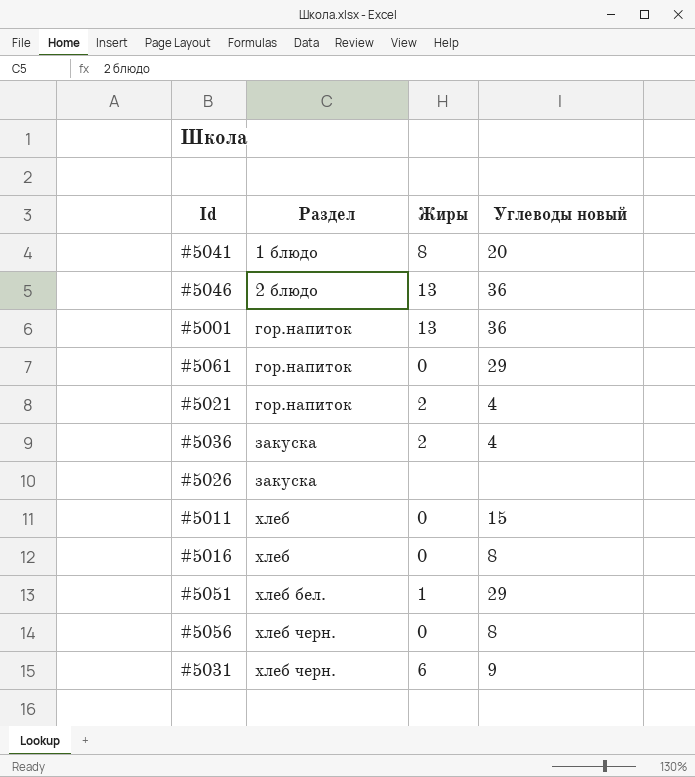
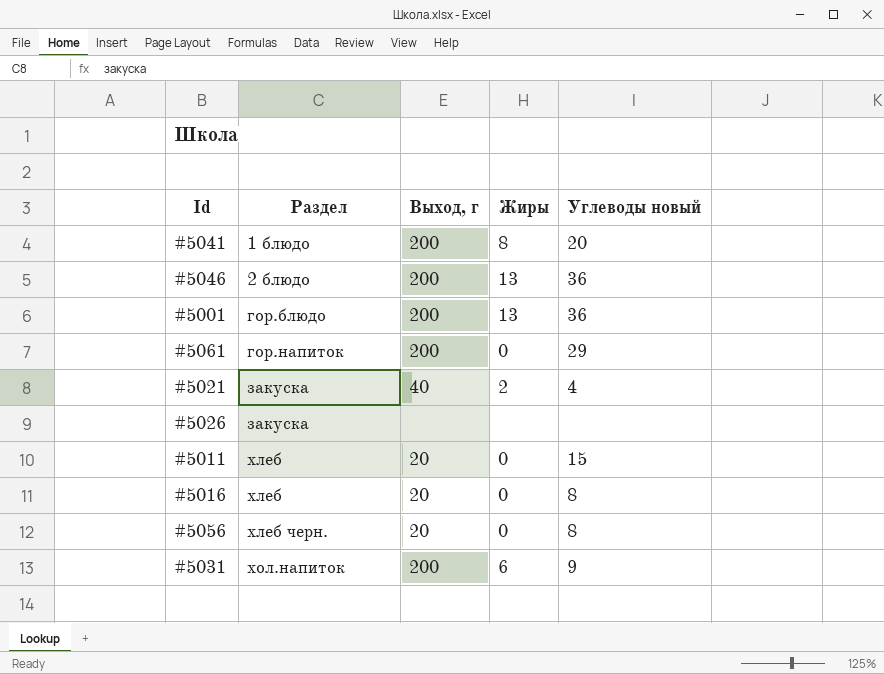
column Выход, г | position: none -> 3
row #5036: закуска | 2 | 4 -> none
row #5051: хлеб бел. | 1 | 29 -> none
#5001 | Раздел: гор.напиток -> гор.блюдо
#5021 | Раздел: гор.напиток -> закуска
#5031 | Раздел: хлеб черн. -> хол.напиток

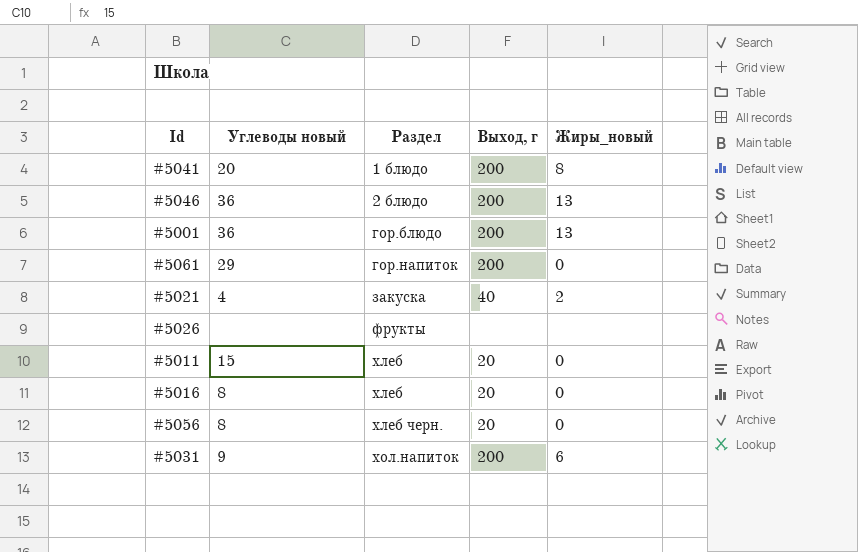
column Углеводы новый | position: 5 -> 2
column name: Жиры -> Жиры_новый
#5026 | Раздел: закуска -> фрукты

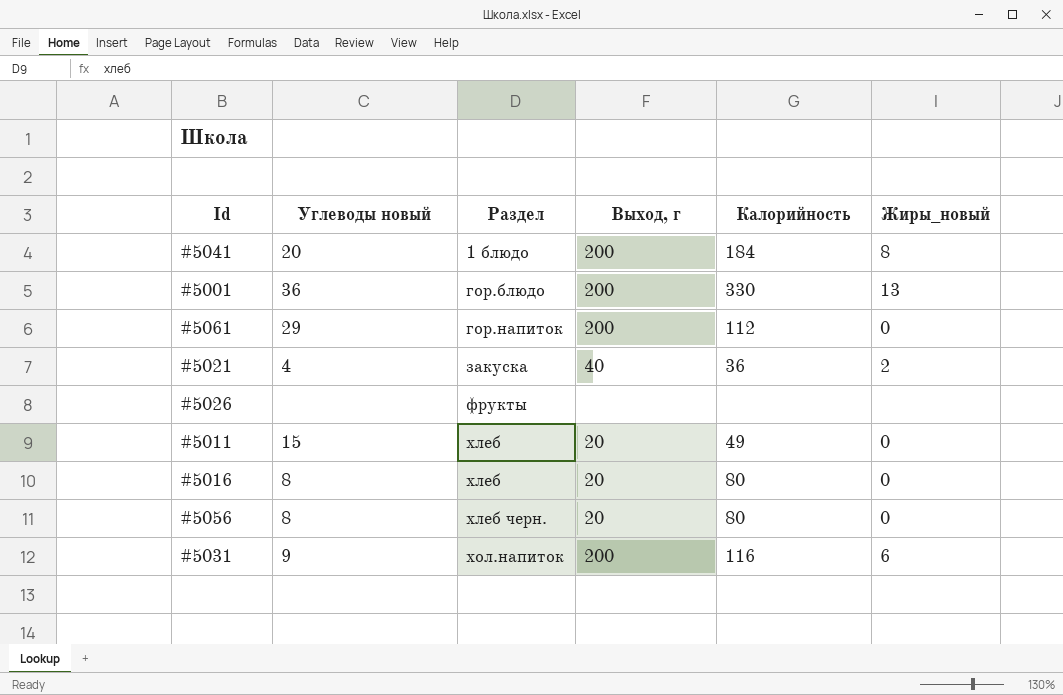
column Калорийность | position: none -> 5
row #5046: 36 | 2 блюдо | 200 | 13 -> none

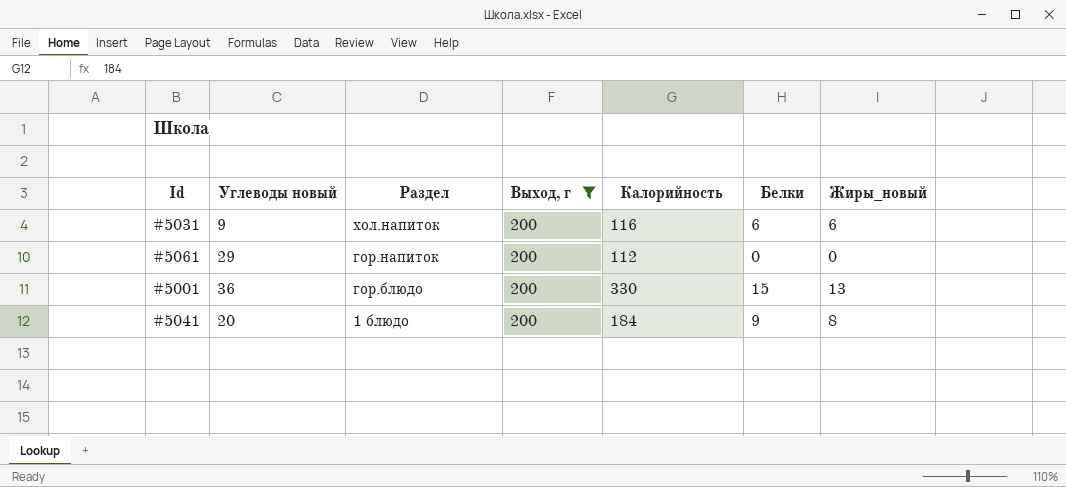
filter: none -> Выход, г = 200
row order: Раздел ascending -> Раздел descending
column Белки | position: none -> 6

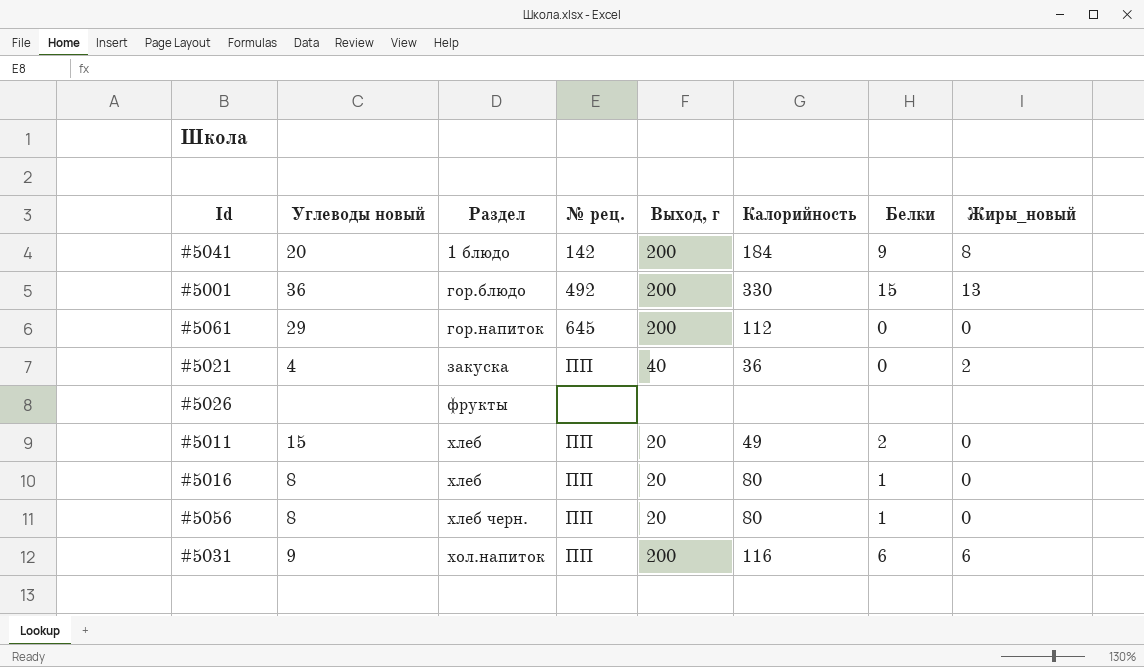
filter: Выход, г = 200 -> none
row order: Раздел descending -> Раздел ascending
column № рец. | position: none -> 4

